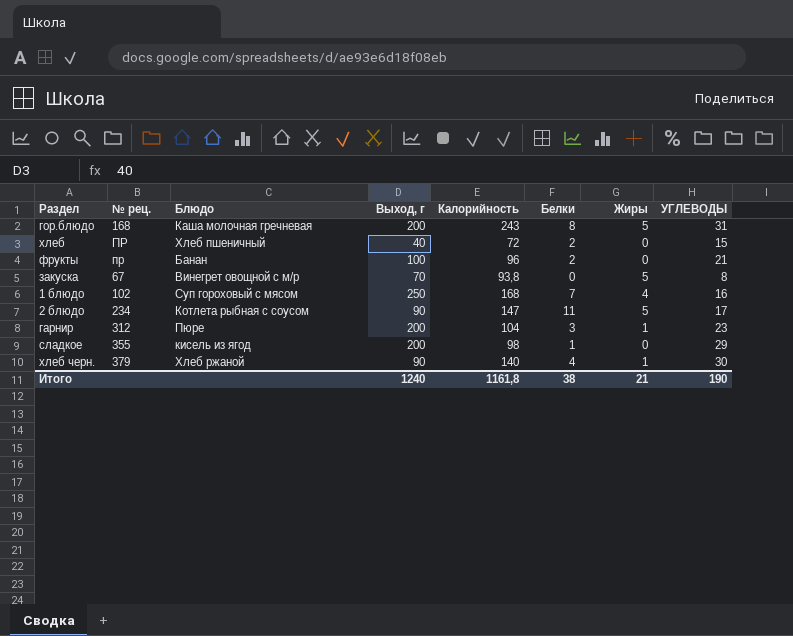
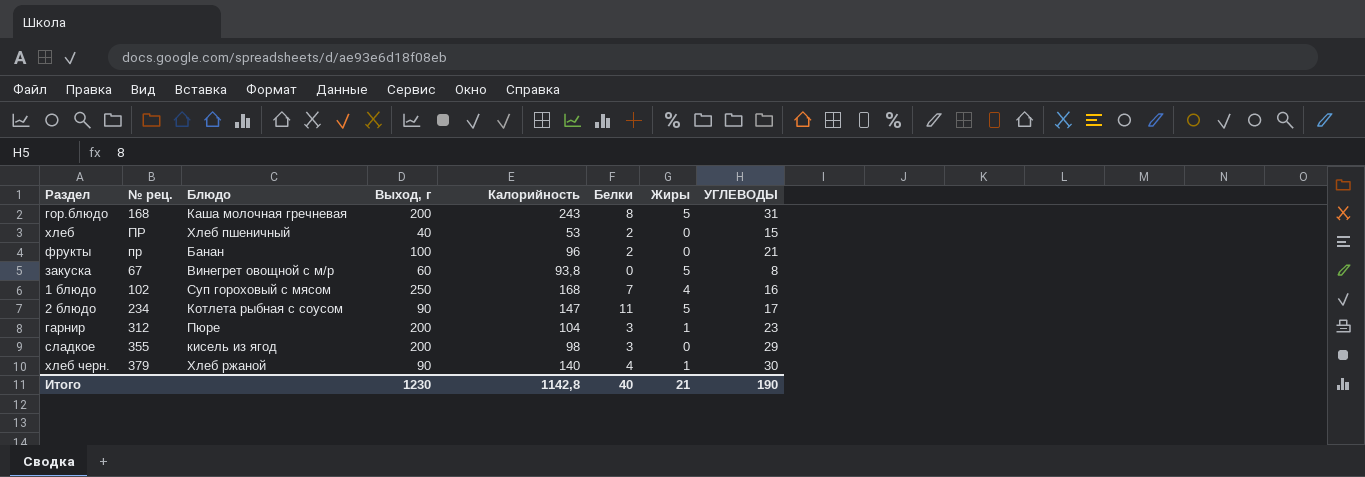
хлеб | Калорийность: 72 -> 53
закуска | Выход, г: 70 -> 60
сладкое | Белки: 1 -> 3
Итого | Выход, г: 1240 -> 1230
Итого | Калорийность: 1161,8 -> 1142,8
Итого | Белки: 38 -> 40

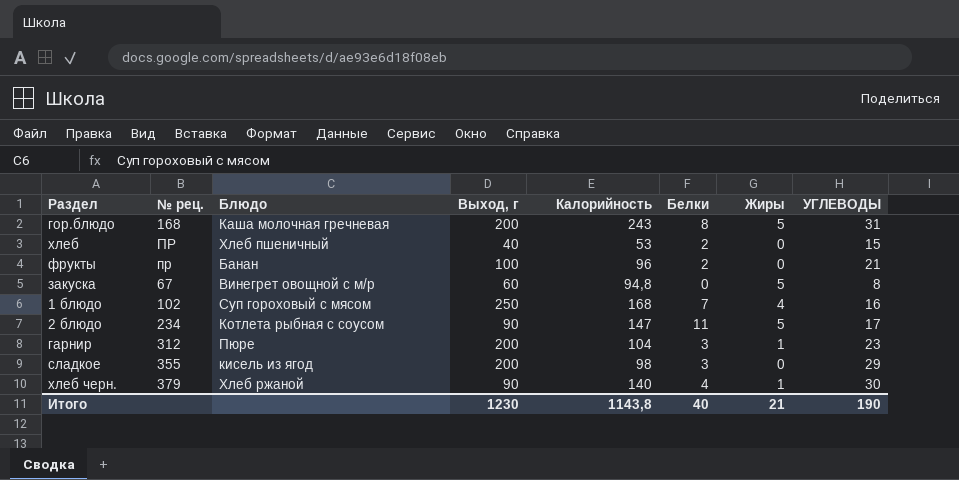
закуска | Калорийность: 93,8 -> 94,8
Итого | Калорийность: 1142,8 -> 1143,8

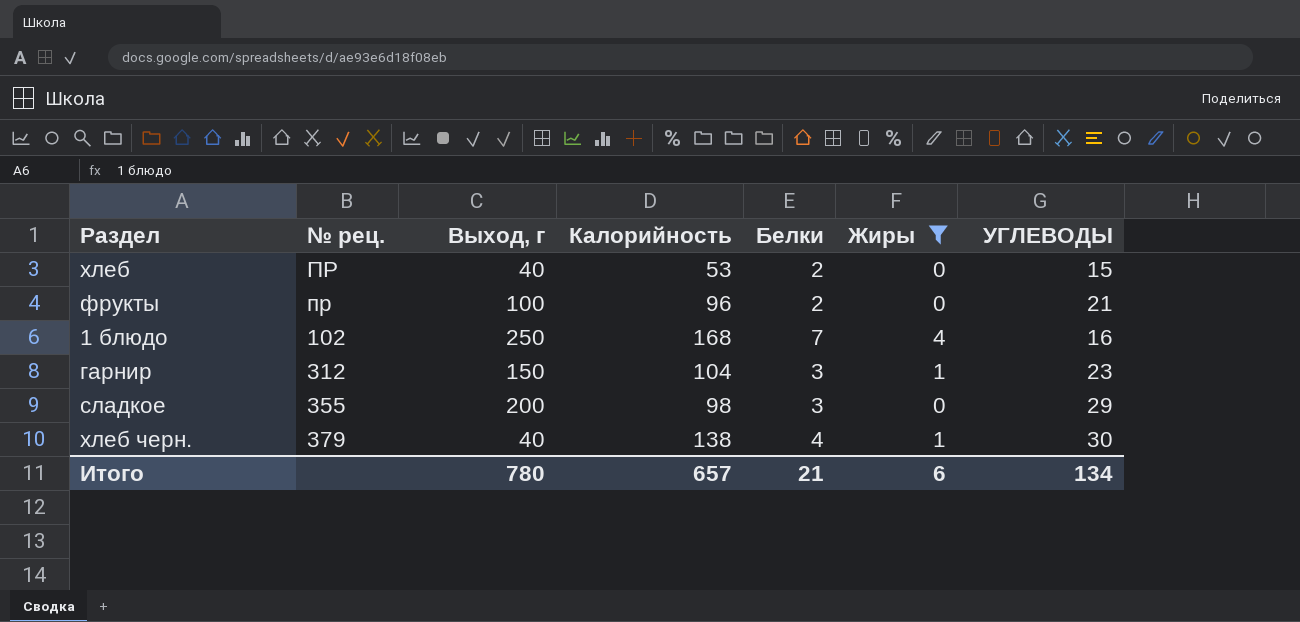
filter: none -> Жиры != 5
column Блюдо | position: 3 -> none
гарнир | Выход, г: 200 -> 150
хлеб черн. | Выход, г: 90 -> 40
хлеб черн. | Калорийность: 140 -> 138
Итого | Выход, г: 1230 -> 780
Итого | Калорийность: 1143,8 -> 657
Итого | Белки: 40 -> 21
Итого | Жиры: 21 -> 6
Итого | УГЛЕВОДЫ: 190 -> 134

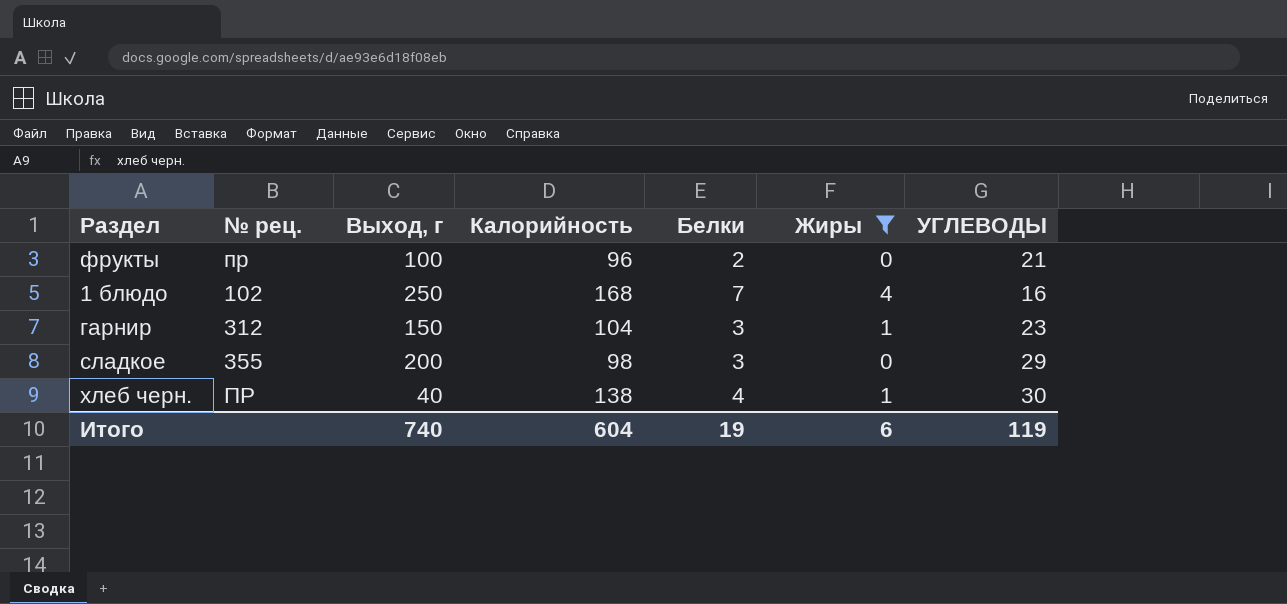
row хлеб: ПР | 40 | 53 | 2 | 0 | 15 -> none
хлеб черн. | № рец.: 379 -> ПР
Итого | Выход, г: 780 -> 740
Итого | Калорийность: 657 -> 604
Итого | Белки: 21 -> 19
Итого | УГЛЕВОДЫ: 134 -> 119

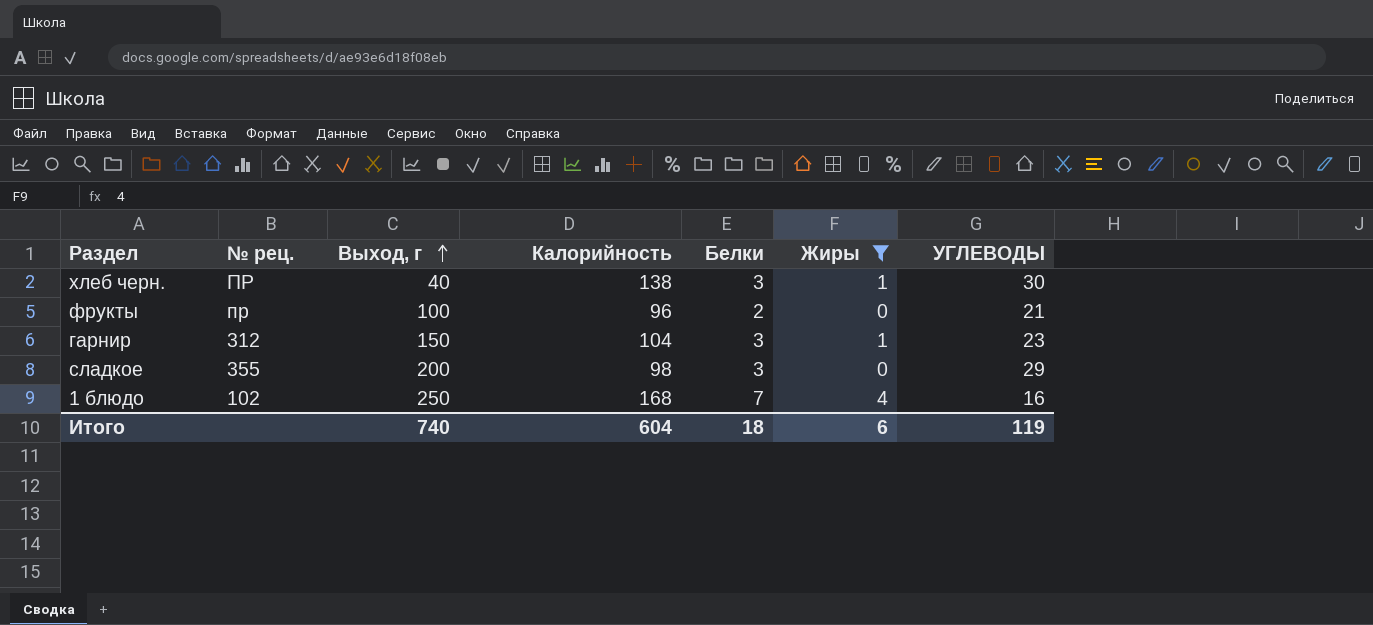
row order: none -> Выход, г ascending
хлеб черн. | Белки: 4 -> 3
Итого | Белки: 19 -> 18

